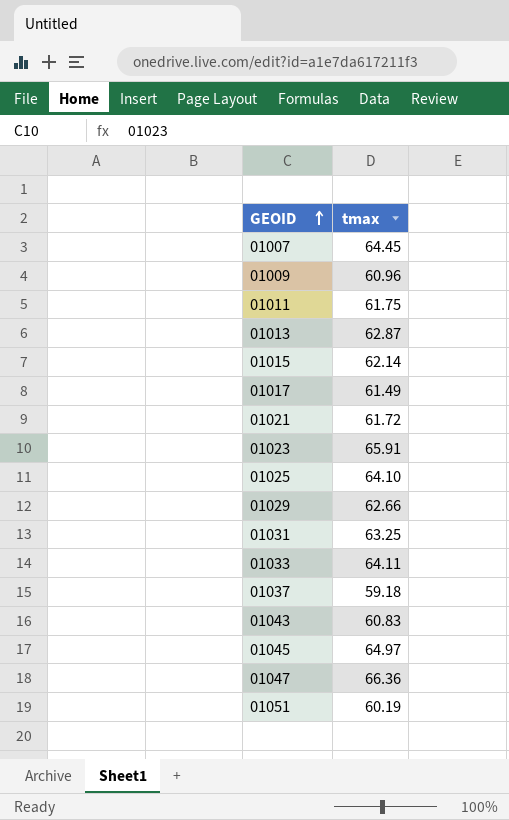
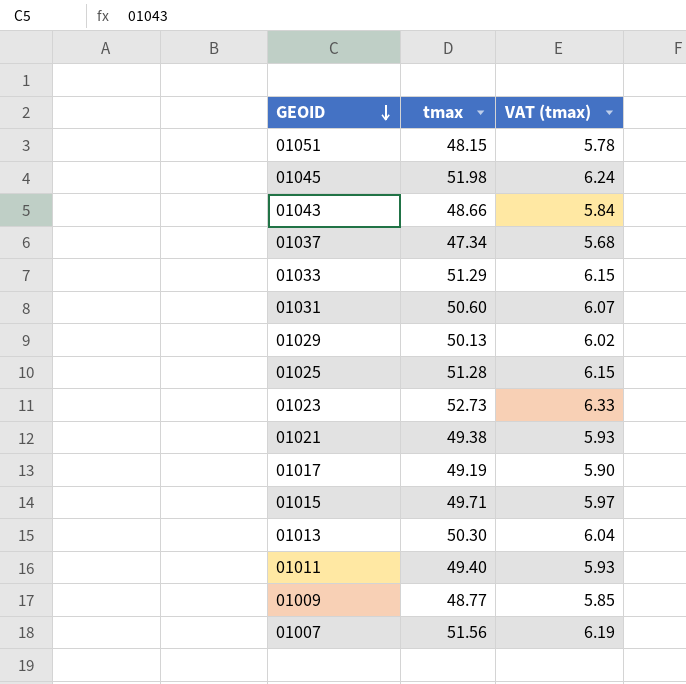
row order: GEOID ascending -> GEOID descending
column VAT (tmax) | formula: none -> [tmax] * 0.12
row 01047: 66.36 -> none
01051 | tmax: 60.19 -> 48.15
01045 | tmax: 64.97 -> 51.98
01043 | tmax: 60.83 -> 48.66
01037 | tmax: 59.18 -> 47.34
01033 | tmax: 64.11 -> 51.29
01031 | tmax: 63.25 -> 50.60
01029 | tmax: 62.66 -> 50.13
01025 | tmax: 64.10 -> 51.28
01023 | tmax: 65.91 -> 52.73
01021 | tmax: 61.72 -> 49.38
01017 | tmax: 61.49 -> 49.19
01015 | tmax: 62.14 -> 49.71
01013 | tmax: 62.87 -> 50.30
01011 | tmax: 61.75 -> 49.40
01009 | tmax: 60.96 -> 48.77
01007 | tmax: 64.45 -> 51.56

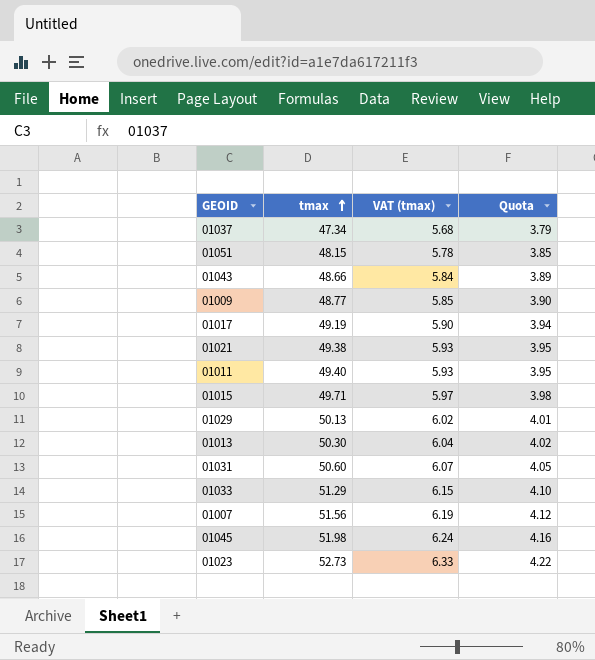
row order: GEOID descending -> tmax ascending
column Quota | formula: none -> [tmax] * 0.08
row 01025: 51.28 | 6.15 -> none

